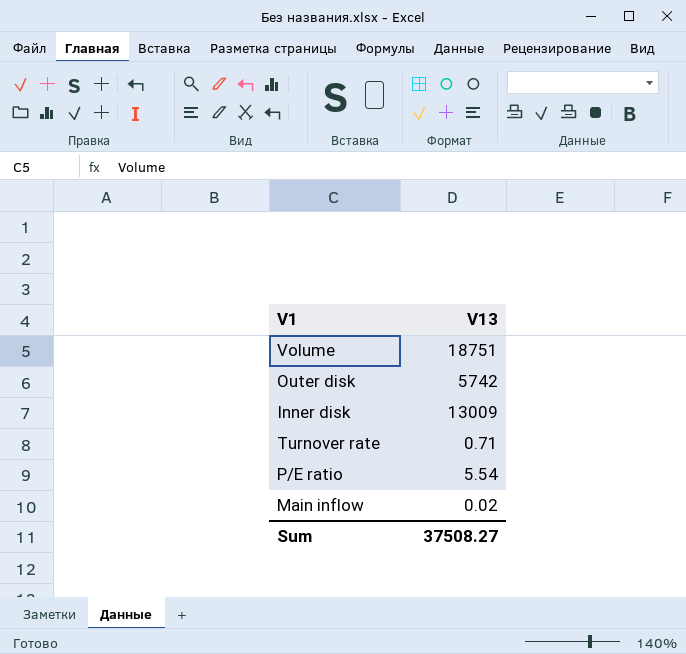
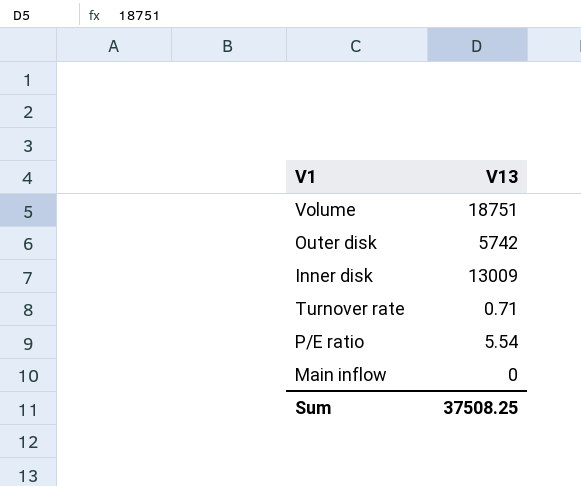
Main inflow | V13: 0.02 -> 0
Sum | V13: 37508.27 -> 37508.25

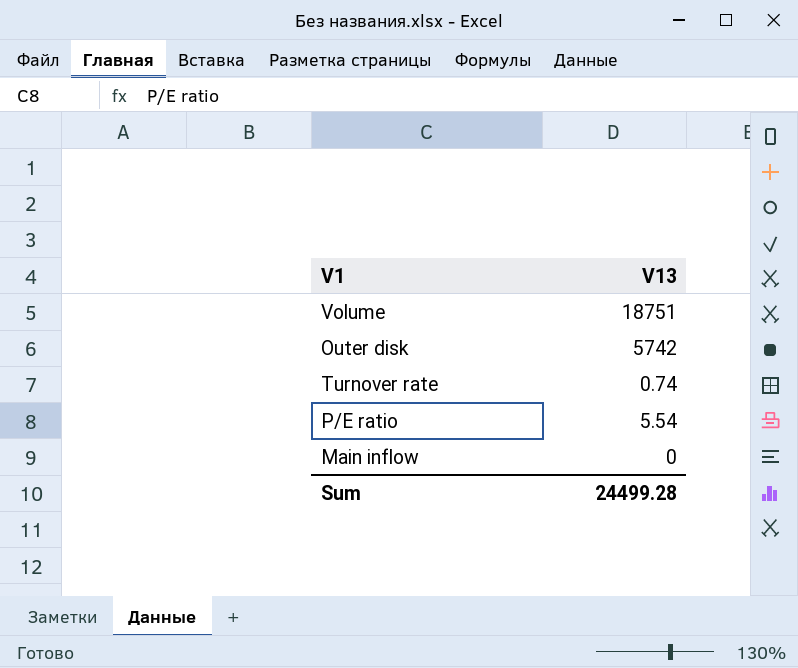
row Inner disk: 13009 -> none
Turnover rate | V13: 0.71 -> 0.74
Sum | V13: 37508.25 -> 24499.28

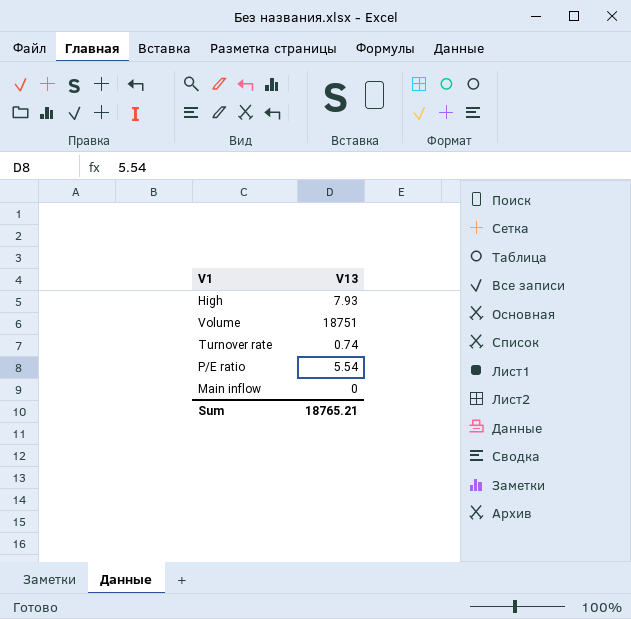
row Outer disk: 5742 -> none
row High: none -> 7.93
Sum | V13: 24499.28 -> 18765.21

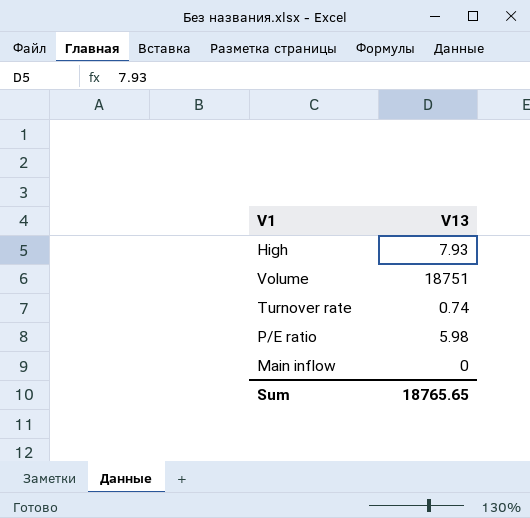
P/E ratio | V13: 5.54 -> 5.98
Sum | V13: 18765.21 -> 18765.65

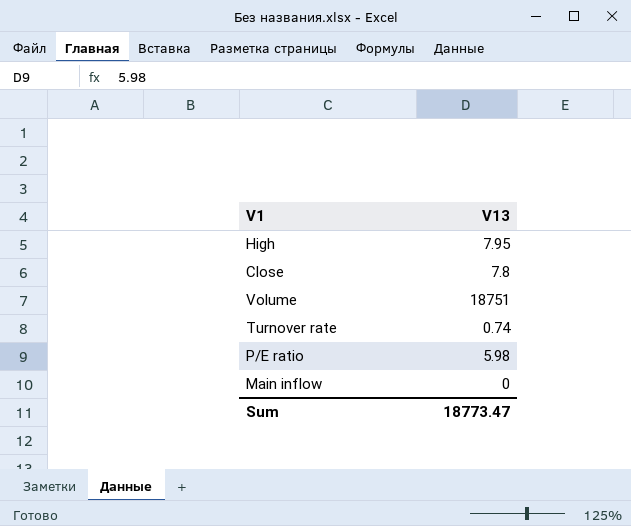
High | V13: 7.93 -> 7.95
row Close: none -> 7.8
Sum | V13: 18765.65 -> 18773.47

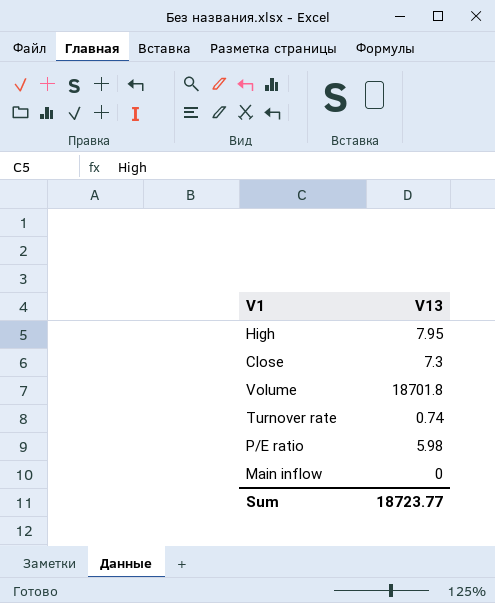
Close | V13: 7.8 -> 7.3
Volume | V13: 18751 -> 18701.8
Sum | V13: 18773.47 -> 18723.77

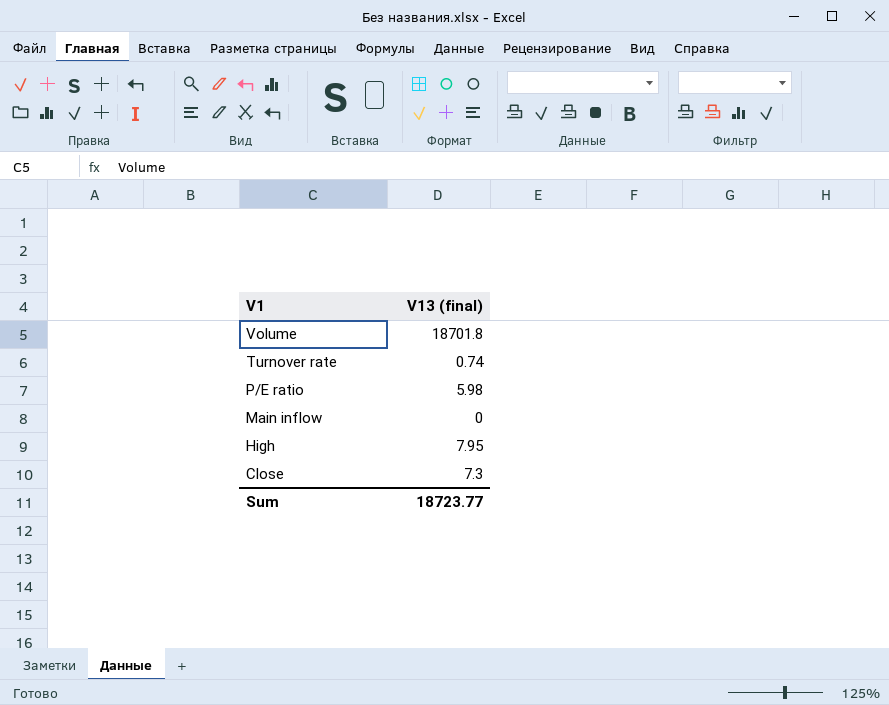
row order: none -> V1 descending
column name: V13 -> V13 (final)

